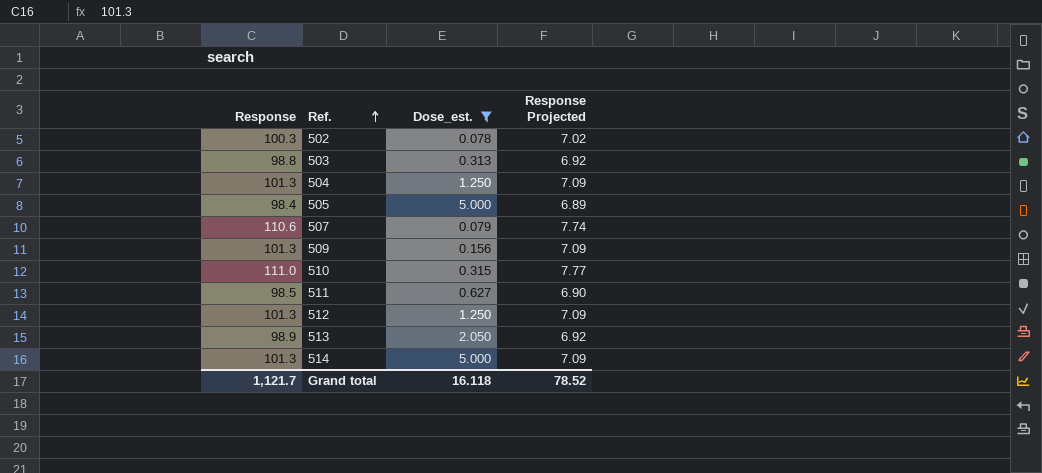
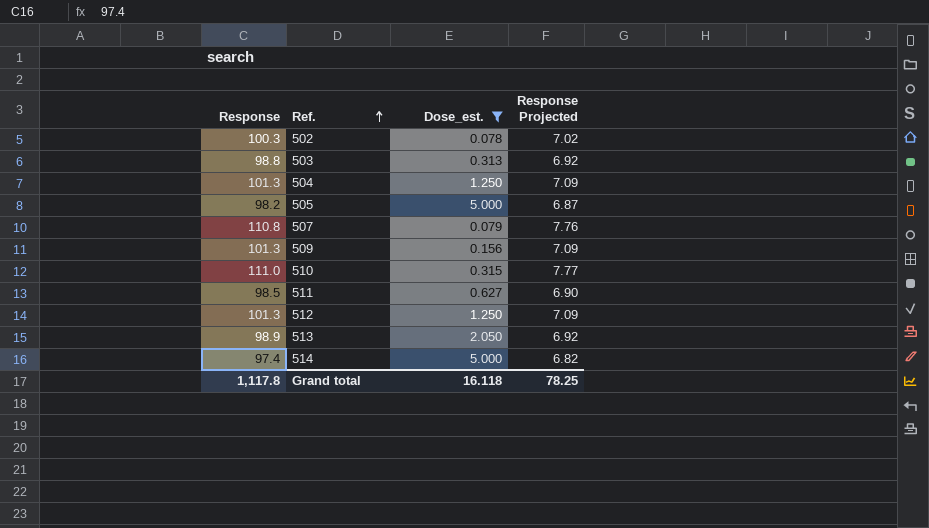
505 | Response: 98.4 -> 98.2
505 | Response Projected: 6.89 -> 6.87
507 | Response: 110.6 -> 110.8
507 | Response Projected: 7.74 -> 7.76
514 | Response: 101.3 -> 97.4
514 | Response Projected: 7.09 -> 6.82
Grand total | Response: 1,121.7 -> 1,117.8
Grand total | Response Projected: 78.52 -> 78.25

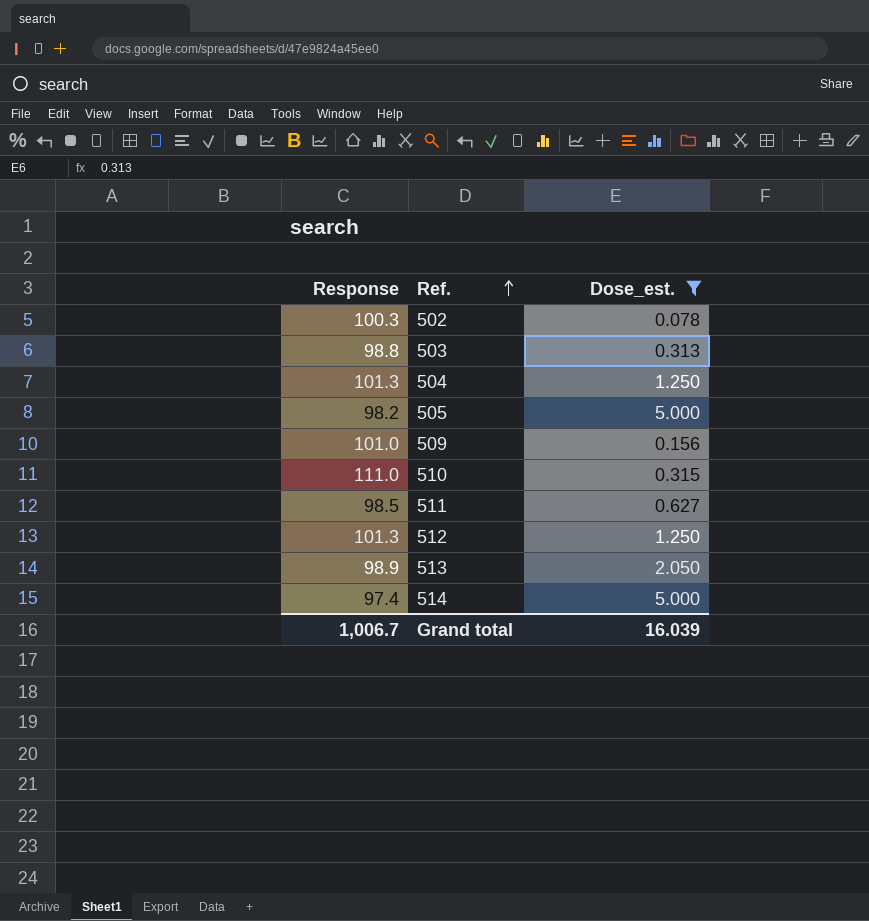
column Response Projected | formula: [Response] * 0.07 -> none
row 507: 110.8 | 0.079 | 7.76 -> none
509 | Response: 101.3 -> 101.0
Grand total | Response: 1,117.8 -> 1,006.7
Grand total | Dose_est.: 16.118 -> 16.039

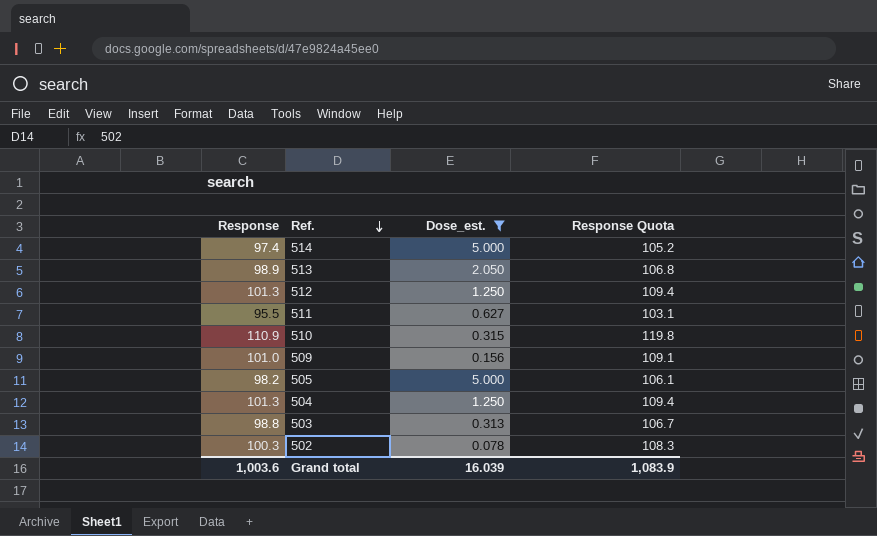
row order: Ref. ascending -> Ref. descending
column Response Quota | formula: none -> [Response] * 1.08
511 | Response: 98.5 -> 95.5
510 | Response: 111.0 -> 110.9
Grand total | Response: 1,006.7 -> 1,003.6

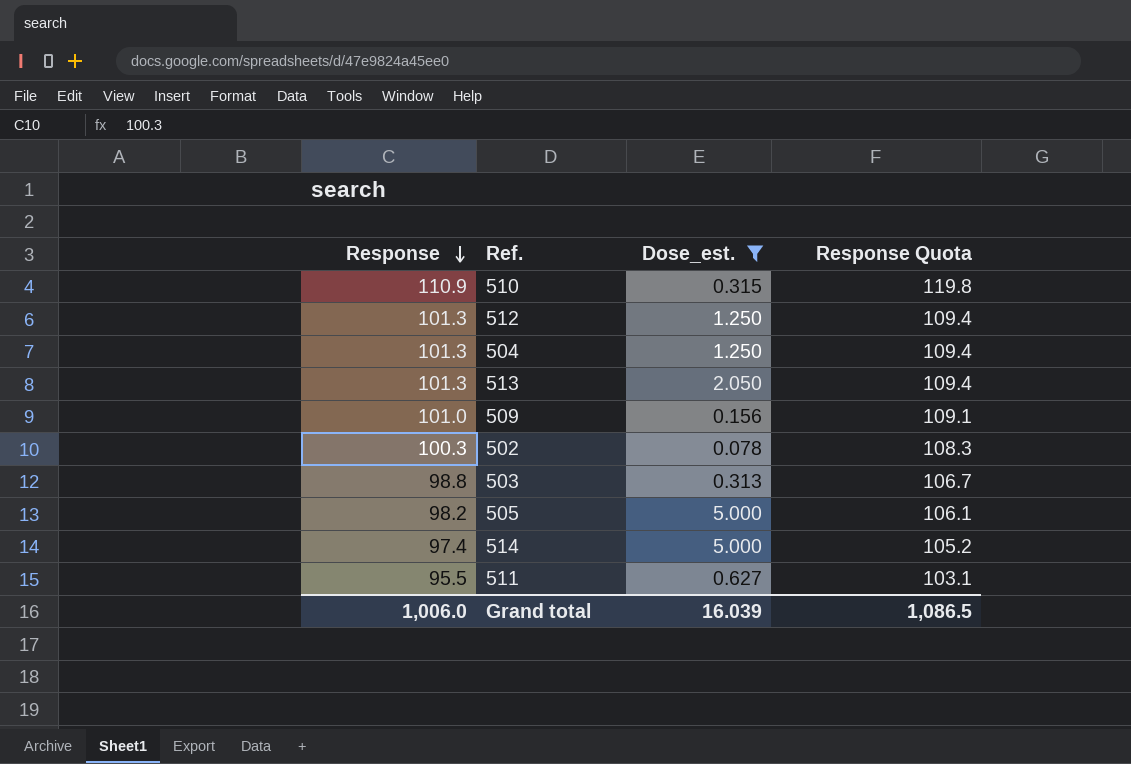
row order: Ref. descending -> Response descending
513 | Response: 98.9 -> 101.3
513 | Response Quota: 106.8 -> 109.4
Grand total | Response: 1,003.6 -> 1,006.0
Grand total | Response Quota: 1,083.9 -> 1,086.5

